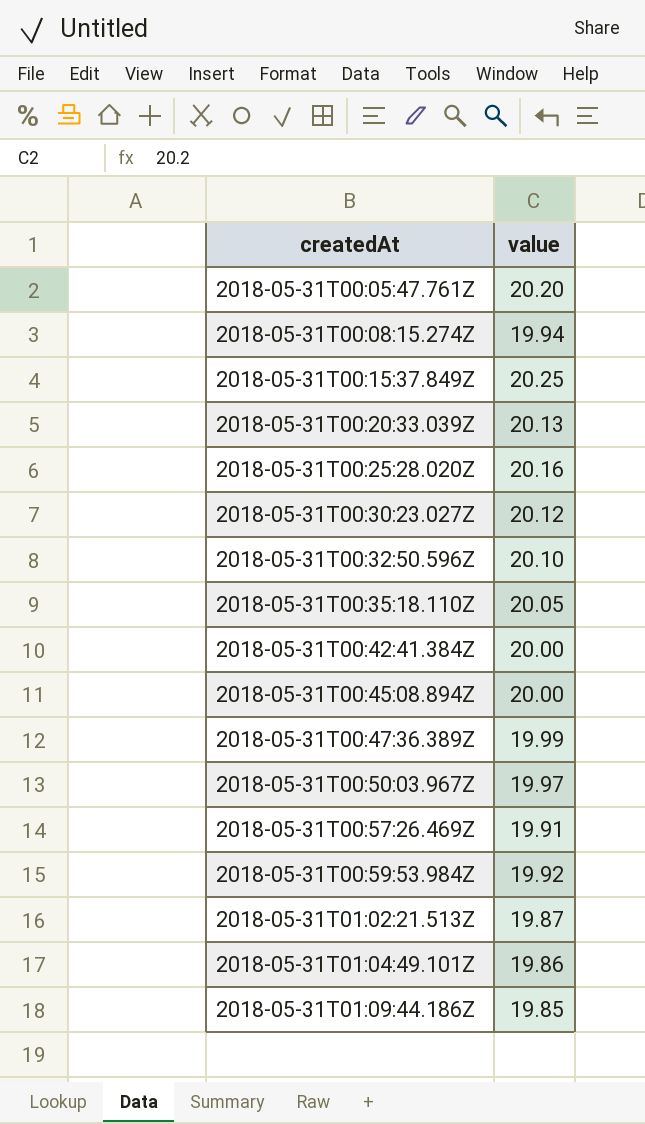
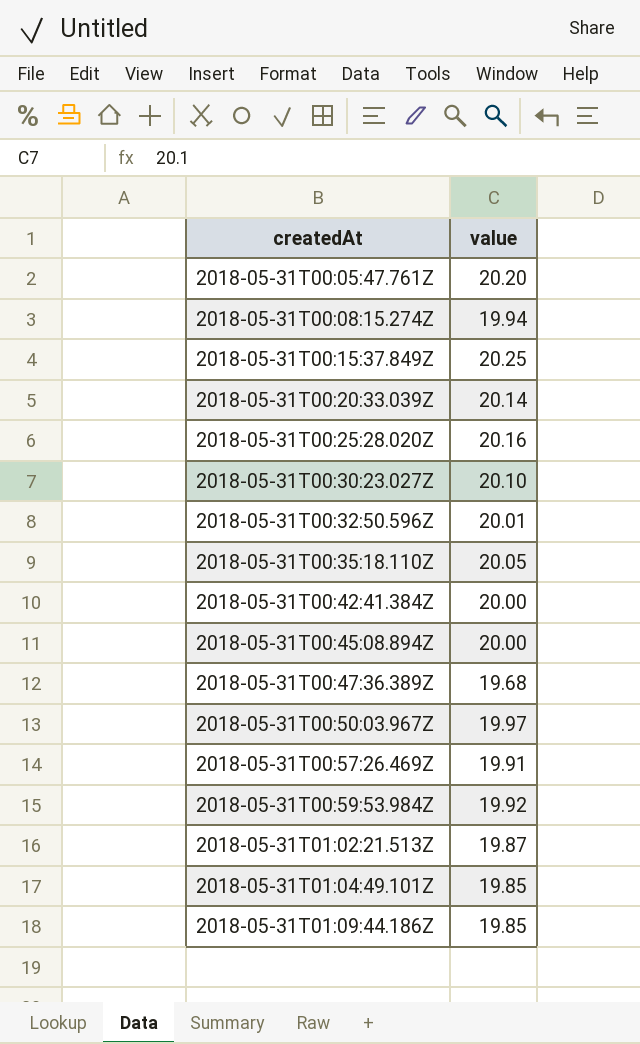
2018-05-31T00:20:33.039Z | value: 20.13 -> 20.14
2018-05-31T00:30:23.027Z | value: 20.12 -> 20.10
2018-05-31T00:32:50.596Z | value: 20.10 -> 20.01
2018-05-31T00:47:36.389Z | value: 19.99 -> 19.68
2018-05-31T01:04:49.101Z | value: 19.86 -> 19.85

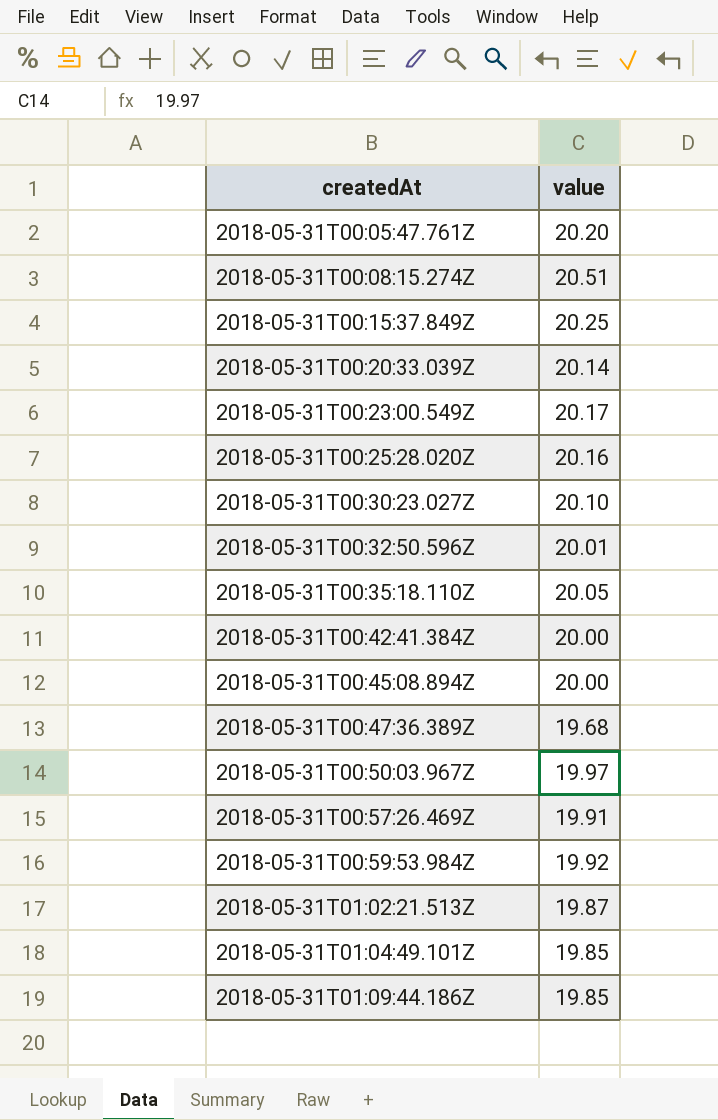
2018-05-31T00:08:15.274Z | value: 19.94 -> 20.51
row 2018-05-31T00:23:00.549Z: none -> 20.17

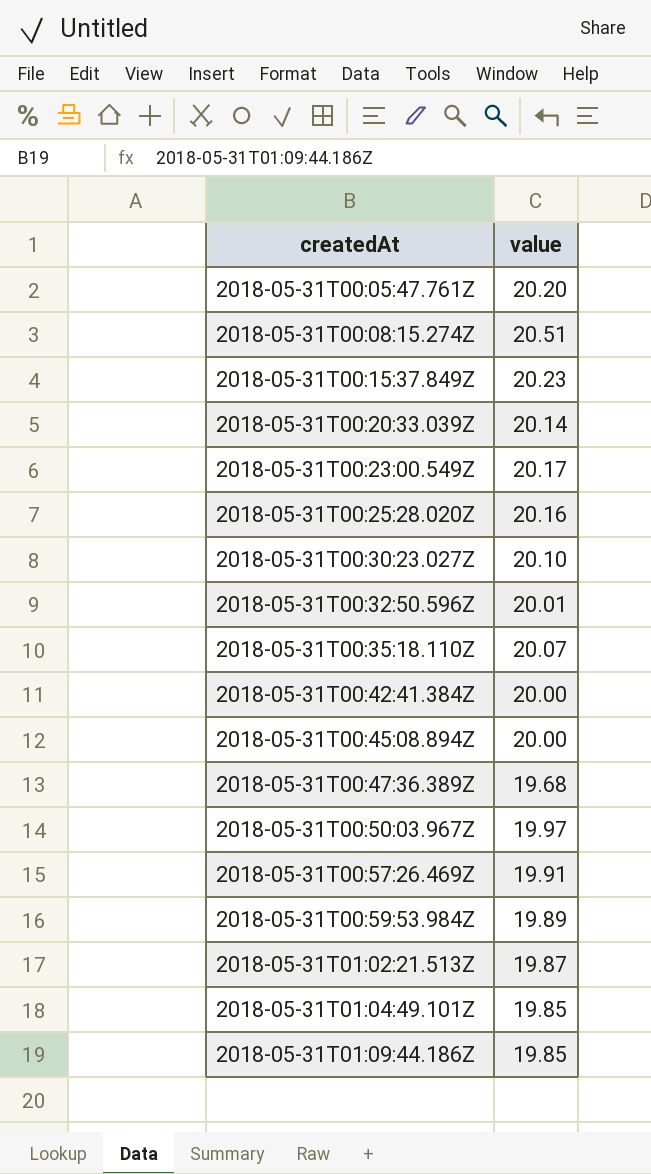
2018-05-31T00:15:37.849Z | value: 20.25 -> 20.23
2018-05-31T00:35:18.110Z | value: 20.05 -> 20.07
2018-05-31T00:59:53.984Z | value: 19.92 -> 19.89

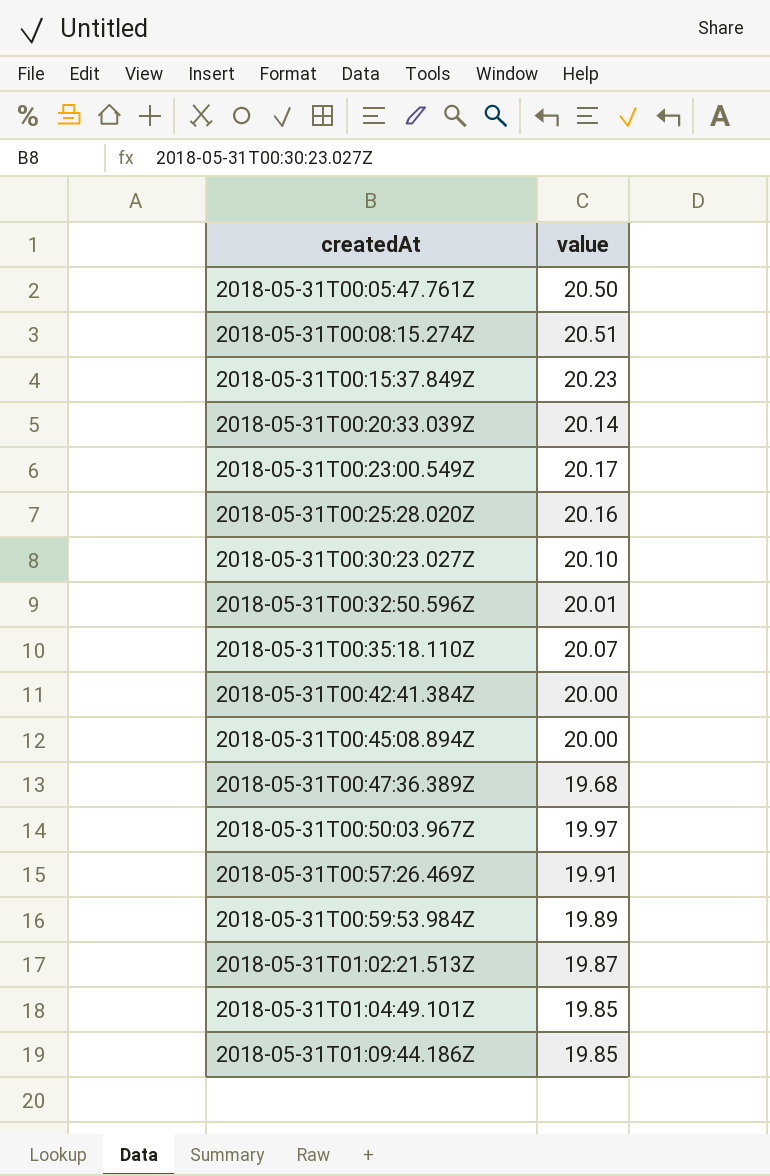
2018-05-31T00:05:47.761Z | value: 20.20 -> 20.50

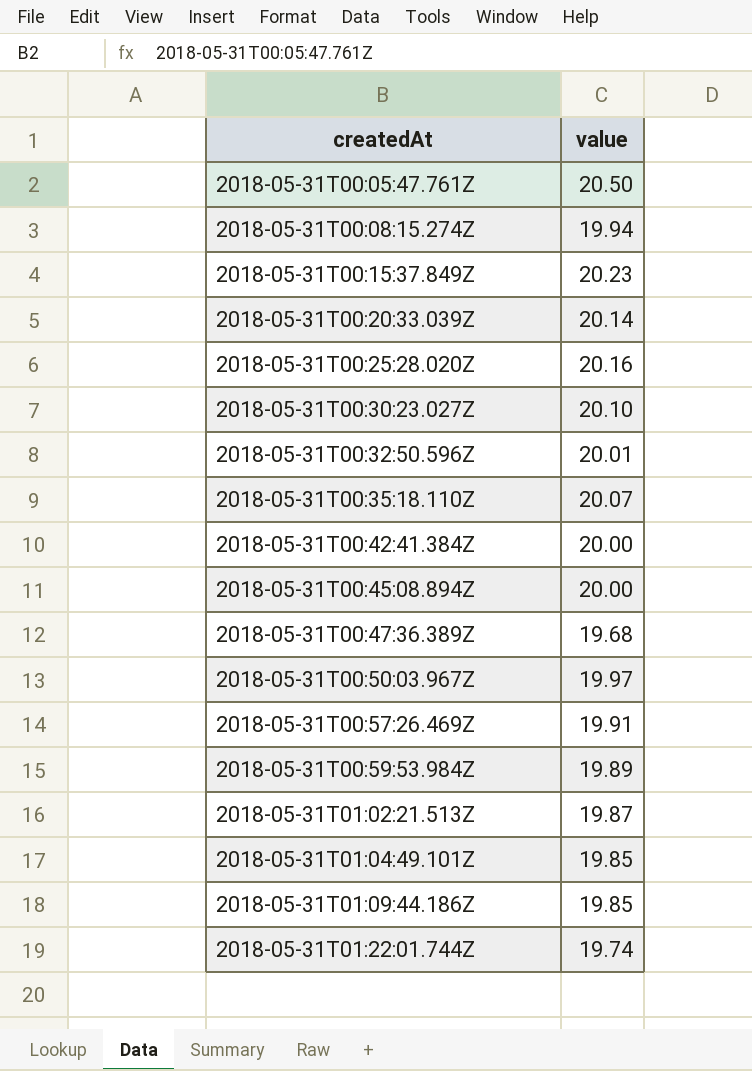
row 2018-05-31T00:23:00.549Z: 20.17 -> none
2018-05-31T00:08:15.274Z | value: 20.51 -> 19.94
row 2018-05-31T01:22:01.744Z: none -> 19.74

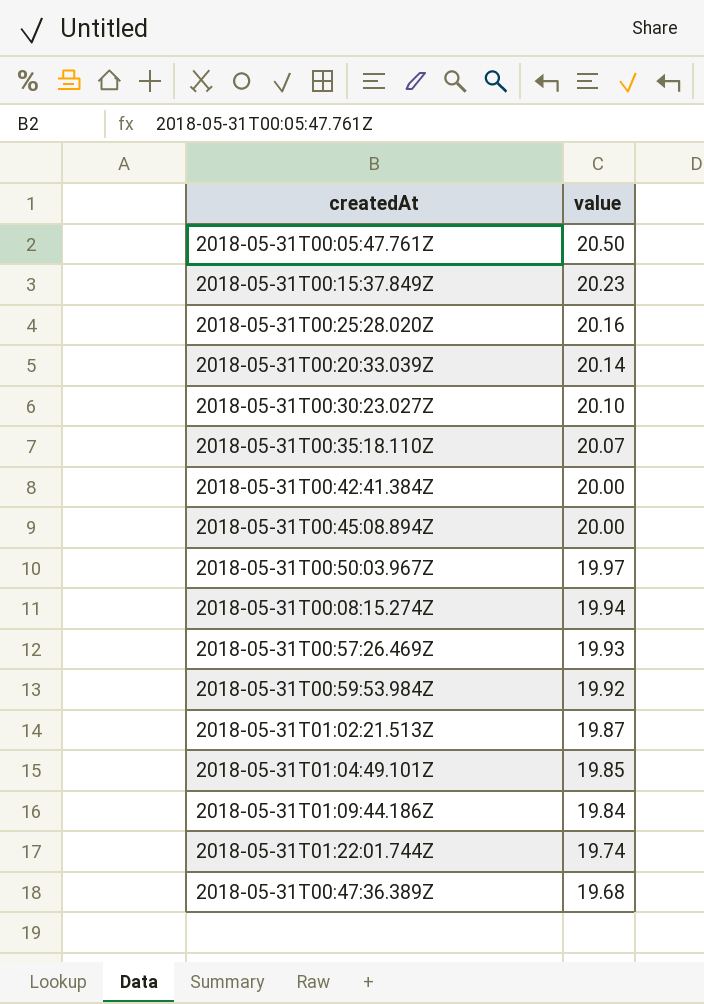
row order: createdAt ascending -> value descending
row 2018-05-31T00:32:50.596Z: 20.01 -> none
2018-05-31T00:57:26.469Z | value: 19.91 -> 19.93
2018-05-31T00:59:53.984Z | value: 19.89 -> 19.92
2018-05-31T01:09:44.186Z | value: 19.85 -> 19.84

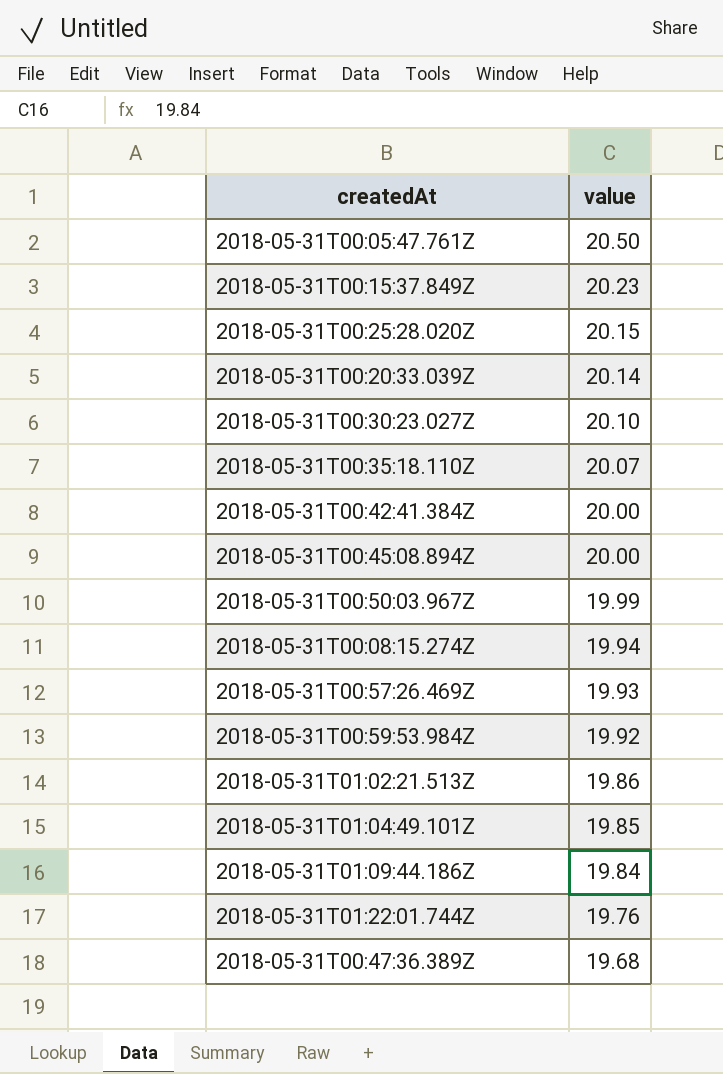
2018-05-31T00:25:28.020Z | value: 20.16 -> 20.15
2018-05-31T00:50:03.967Z | value: 19.97 -> 19.99
2018-05-31T01:02:21.513Z | value: 19.87 -> 19.86
2018-05-31T01:22:01.744Z | value: 19.74 -> 19.76

